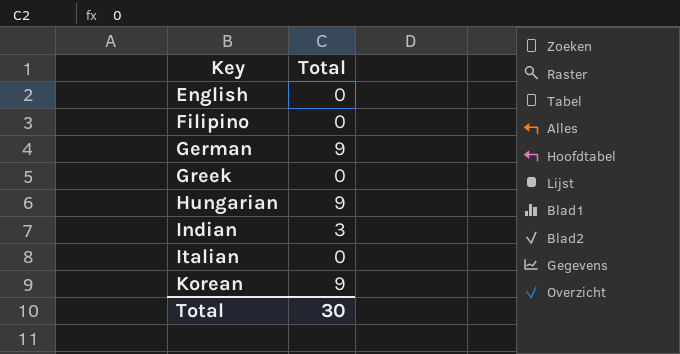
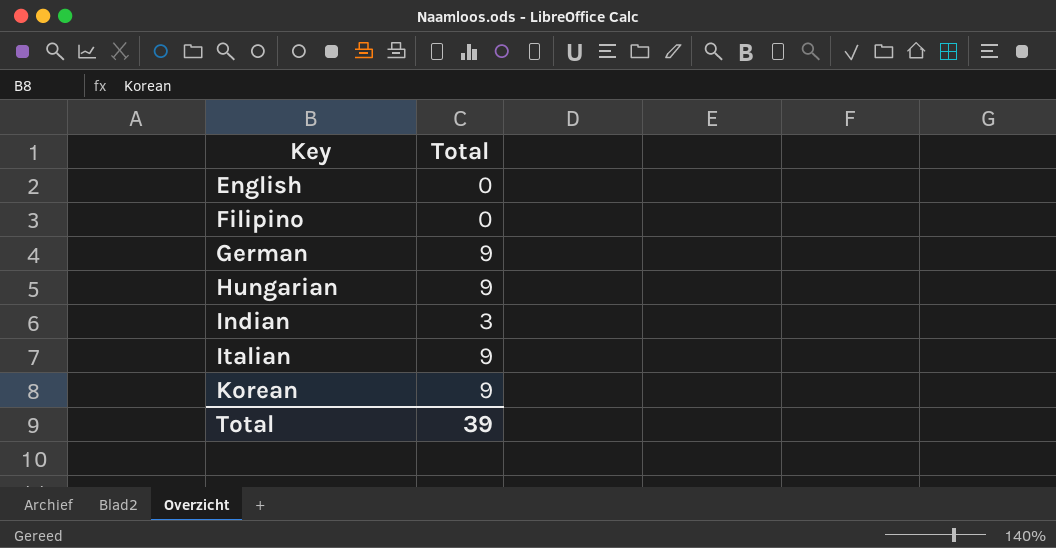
row Greek: 0 -> none
Italian | Total: 0 -> 9
Total | Total: 30 -> 39

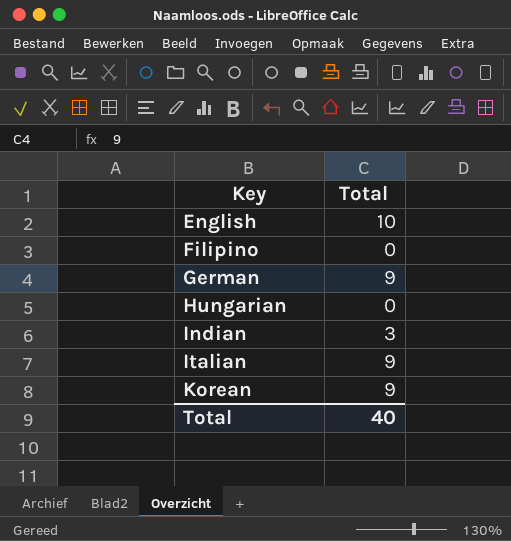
English | Total: 0 -> 10
Hungarian | Total: 9 -> 0
Total | Total: 39 -> 40

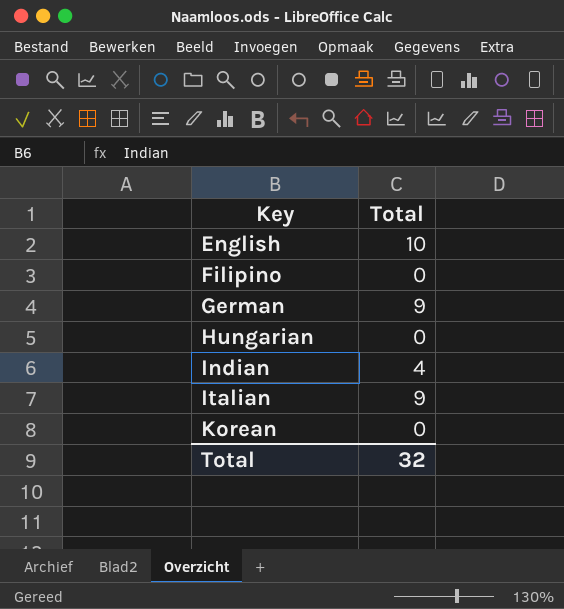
Indian | Total: 3 -> 4
Korean | Total: 9 -> 0
Total | Total: 40 -> 32

